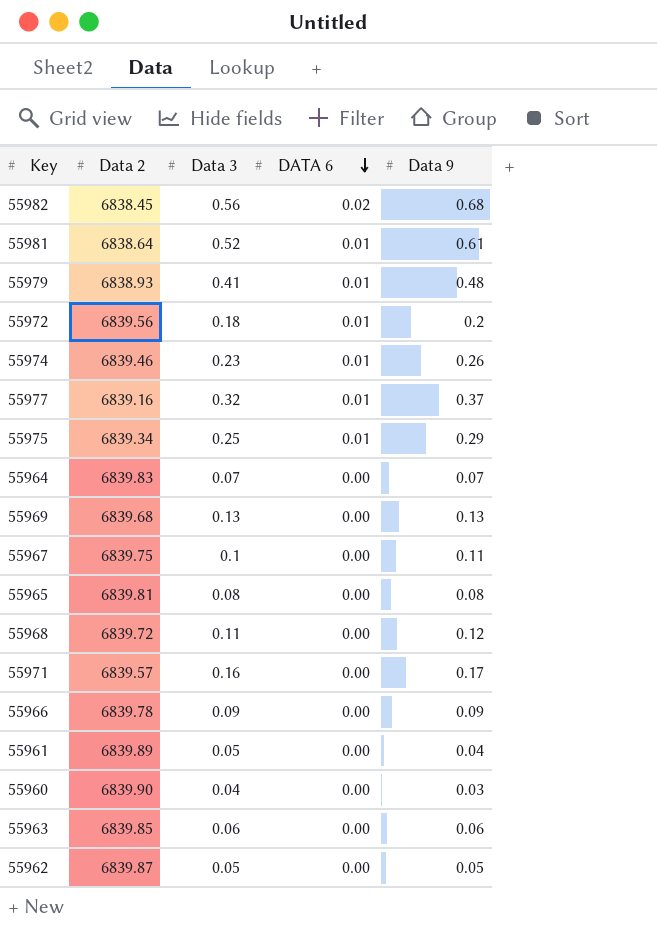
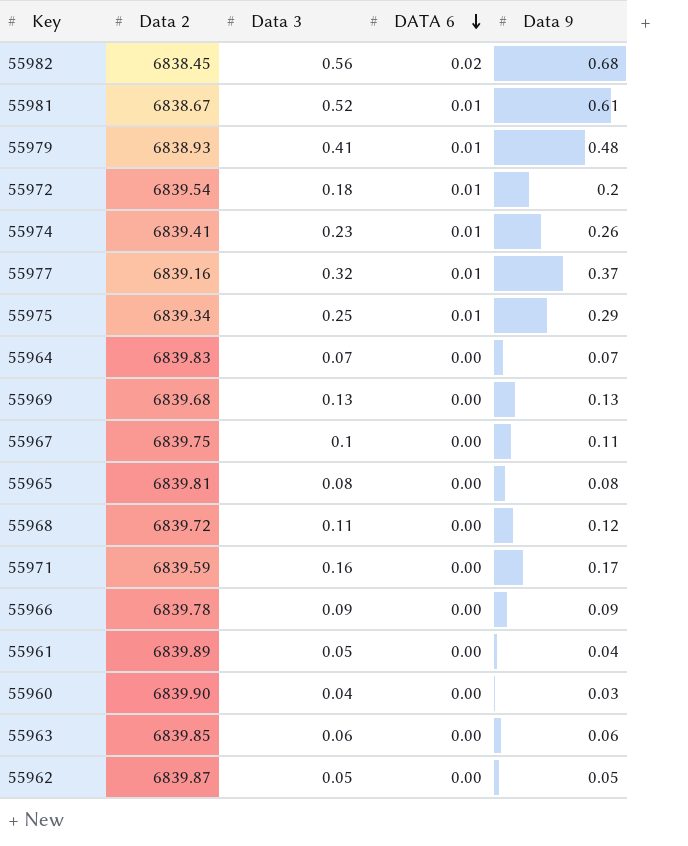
55981 | Data 2: 6838.64 -> 6838.67
55972 | Data 2: 6839.56 -> 6839.54
55974 | Data 2: 6839.46 -> 6839.41
55971 | Data 2: 6839.57 -> 6839.59

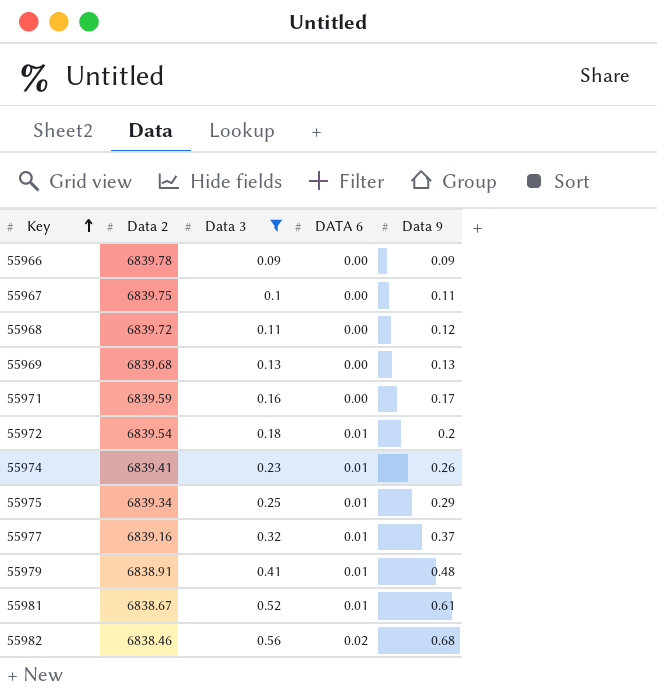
filter: none -> Data 3 >= 0.09
row order: DATA 6 descending -> Key ascending
55979 | Data 2: 6838.93 -> 6838.91
55982 | Data 2: 6838.45 -> 6838.46

